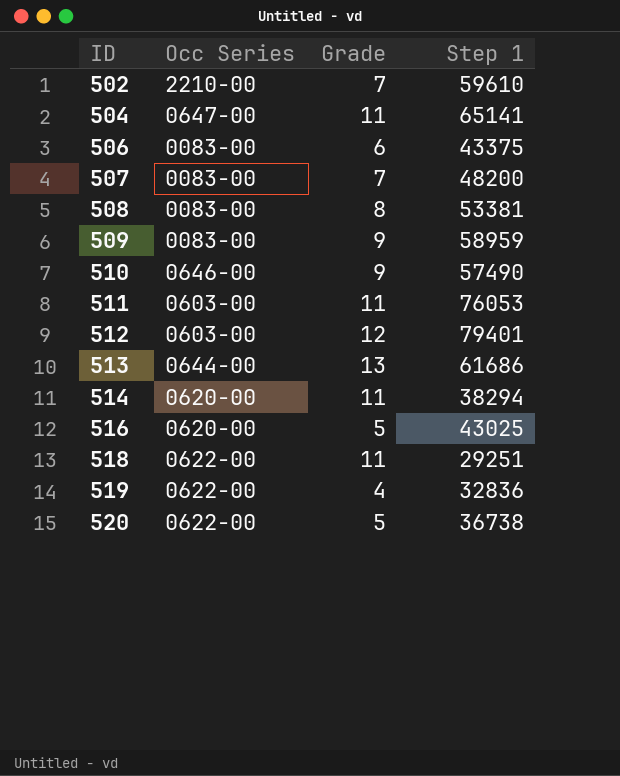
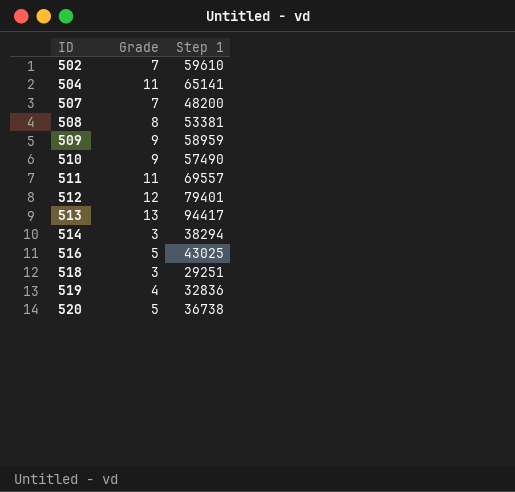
column Occ Series | position: 2 -> none
row 506: 0083-00 | 6 | 43375 -> none
511 | Step 1: 76053 -> 69557
513 | Step 1: 61686 -> 94417
514 | Grade: 11 -> 3
518 | Grade: 11 -> 3

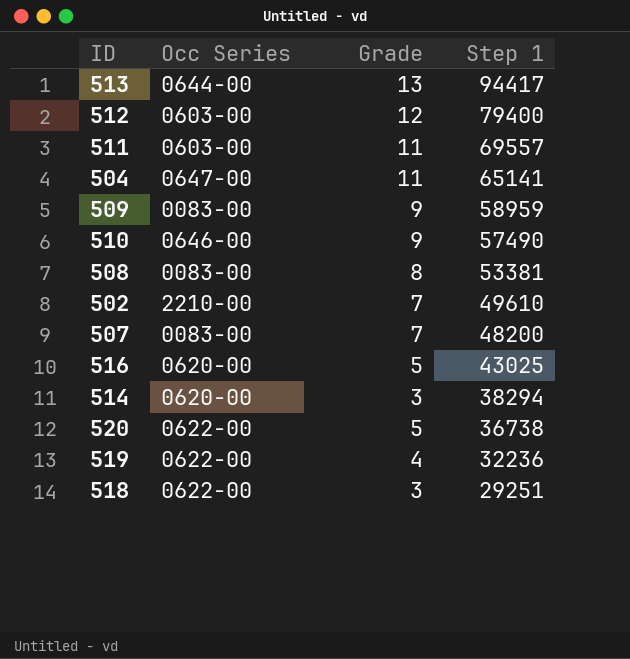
row order: ID ascending -> Step 1 descending
column Occ Series | position: none -> 2
512 | Step 1: 79401 -> 79400
502 | Step 1: 59610 -> 49610
519 | Step 1: 32836 -> 32236

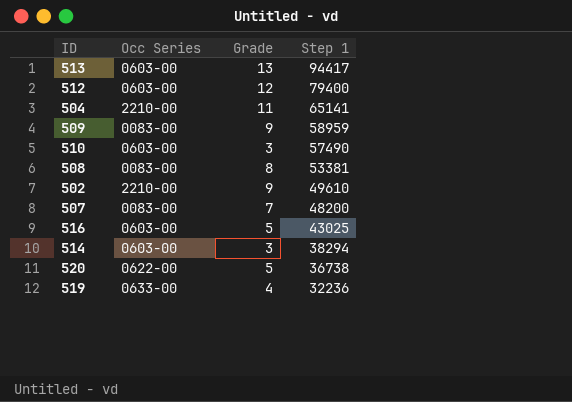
row 511: 0603-00 | 11 | 69557 -> none
row 518: 0622-00 | 3 | 29251 -> none
513 | Occ Series: 0644-00 -> 0603-00
504 | Occ Series: 0647-00 -> 2210-00
510 | Occ Series: 0646-00 -> 0603-00
510 | Grade: 9 -> 3
502 | Grade: 7 -> 9
516 | Occ Series: 0620-00 -> 0603-00
514 | Occ Series: 0620-00 -> 0603-00
519 | Occ Series: 0622-00 -> 0633-00

